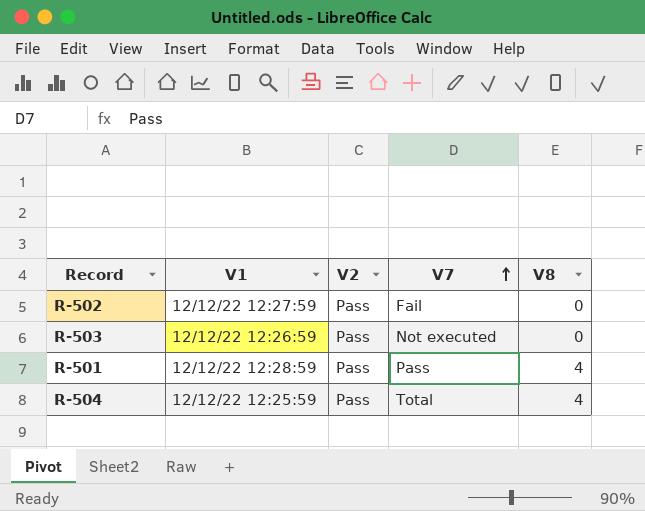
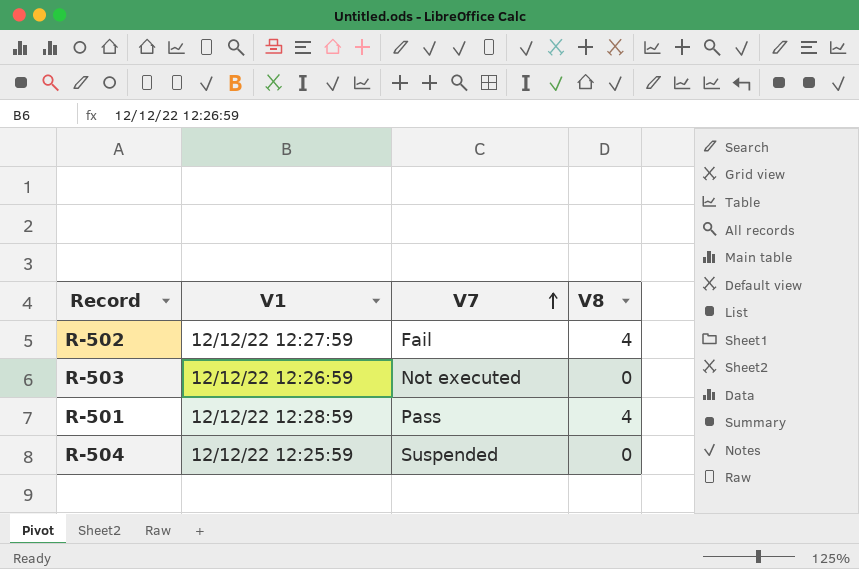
column V2 | position: 3 -> none
R-502 | V8: 0 -> 4
R-504 | V7: Total -> Suspended
R-504 | V8: 4 -> 0

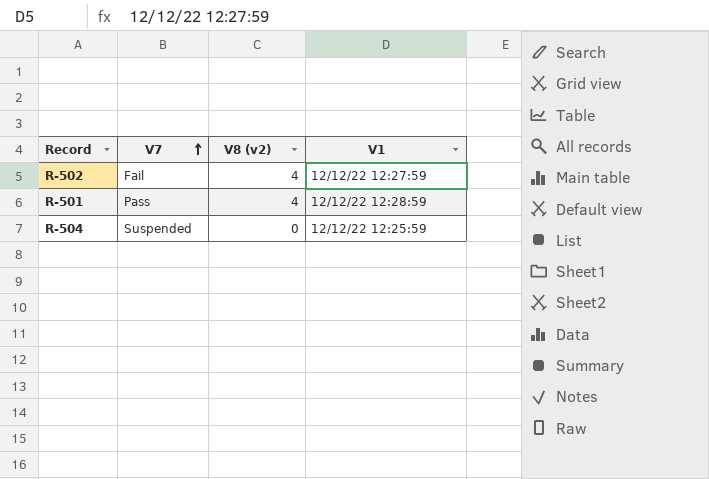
column name: V8 -> V8 (v2)
column V1 | position: 2 -> 4
row R-503: 12/12/22 12:26:59 | Not executed | 0 -> none

